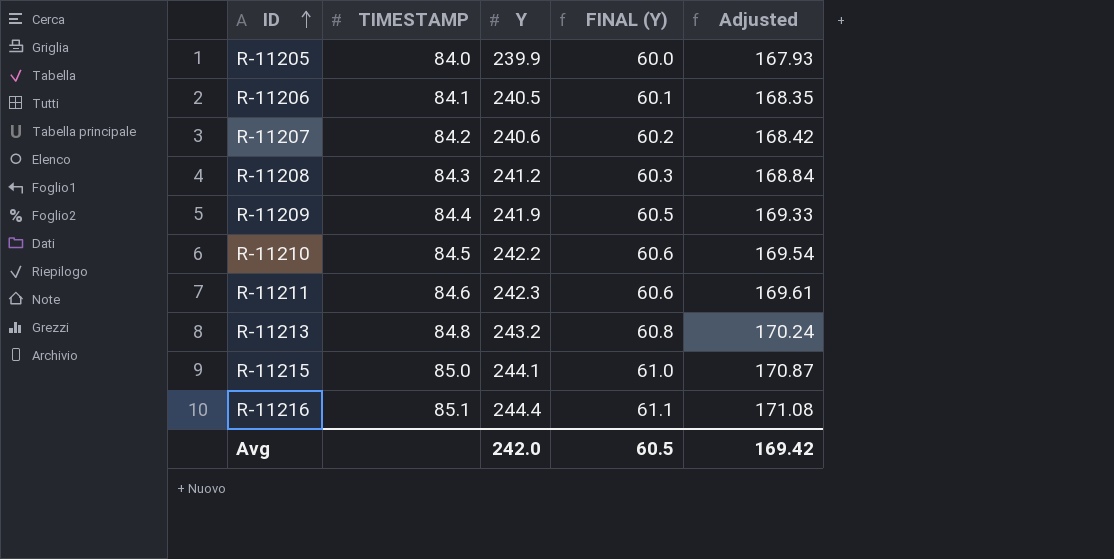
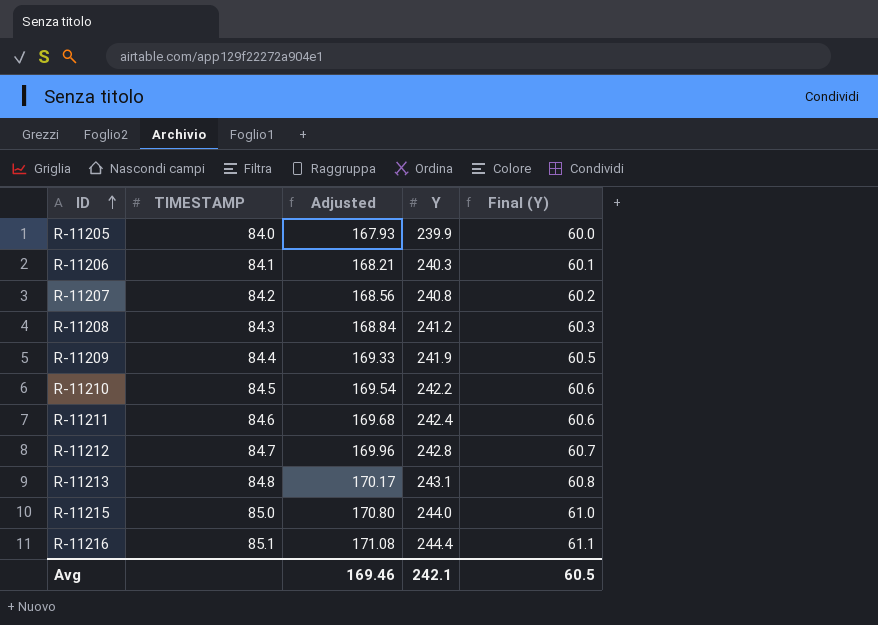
column Adjusted | position: 5 -> 3
column name: FINAL (Y) -> Final (Y)
R-11206 | Adjusted: 168.35 -> 168.21
R-11206 | Y: 240.5 -> 240.3
R-11207 | Adjusted: 168.42 -> 168.56
R-11207 | Y: 240.6 -> 240.8
R-11211 | Adjusted: 169.61 -> 169.68
R-11211 | Y: 242.3 -> 242.4
row R-11212: none -> 84.7 | 169.96 | 242.8 | 60.7
R-11213 | Adjusted: 170.24 -> 170.17
R-11213 | Y: 243.2 -> 243.1
R-11215 | Adjusted: 170.87 -> 170.80
R-11215 | Y: 244.1 -> 244.0
Avg | Adjusted: 169.42 -> 169.46
Avg | Y: 242.0 -> 242.1

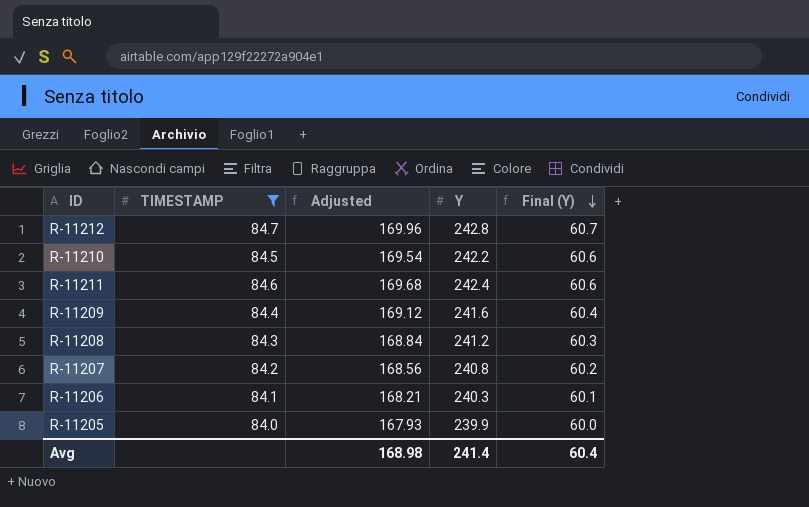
filter: none -> TIMESTAMP <= 84.7
row order: ID ascending -> Final (Y) descending
R-11209 | Adjusted: 169.33 -> 169.12
R-11209 | Y: 241.9 -> 241.6
R-11209 | Final (Y): 60.5 -> 60.4
Avg | Adjusted: 169.46 -> 168.98
Avg | Y: 242.1 -> 241.4
Avg | Final (Y): 60.5 -> 60.4

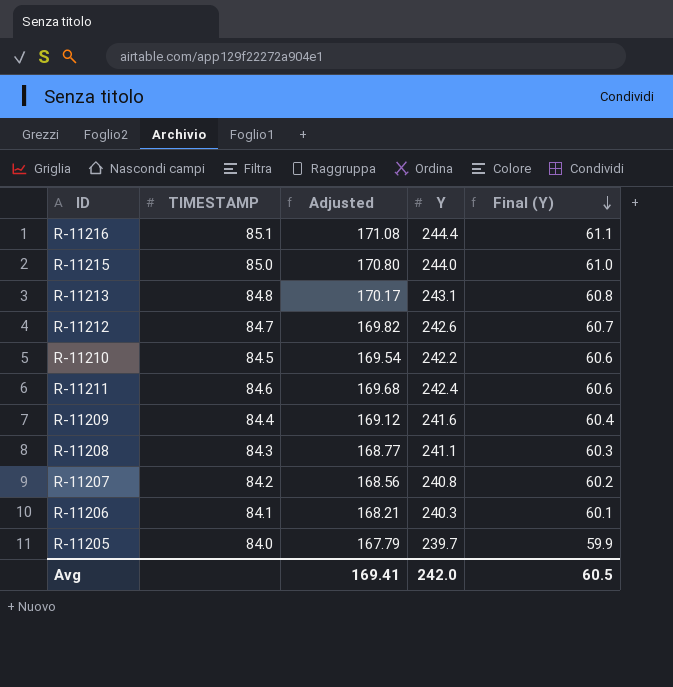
filter: TIMESTAMP <= 84.7 -> none
R-11212 | Adjusted: 169.96 -> 169.82
R-11212 | Y: 242.8 -> 242.6
R-11208 | Adjusted: 168.84 -> 168.77
R-11208 | Y: 241.2 -> 241.1
R-11205 | Adjusted: 167.93 -> 167.79
R-11205 | Y: 239.9 -> 239.7
R-11205 | Final (Y): 60.0 -> 59.9
Avg | Adjusted: 168.98 -> 169.41
Avg | Y: 241.4 -> 242.0
Avg | Final (Y): 60.4 -> 60.5

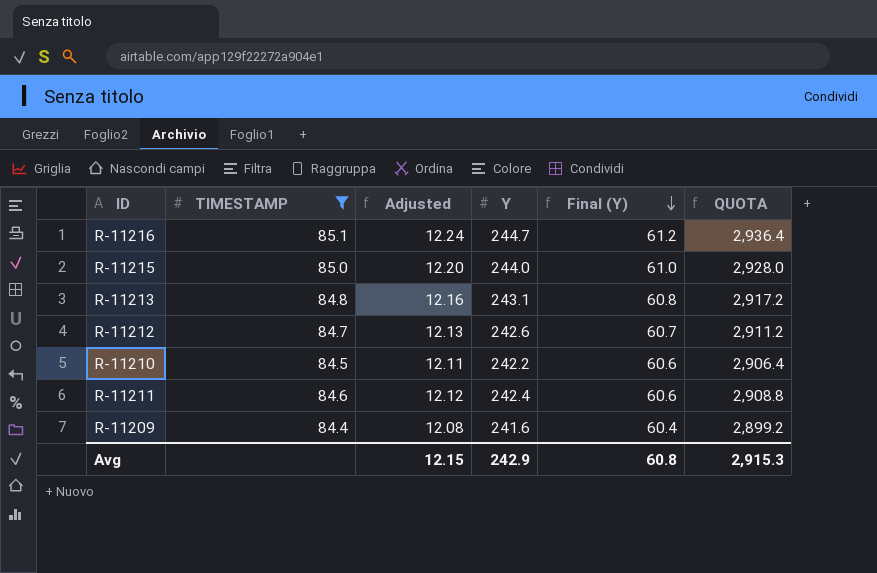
filter: none -> TIMESTAMP >= 84.4
column Adjusted | formula: [Y] * 0.7 -> [Y] * 0.05
column QUOTA | formula: none -> [Y] * 12
R-11216 | Y: 244.4 -> 244.7
R-11216 | Final (Y): 61.1 -> 61.2
Avg | Adjusted: 169.41 -> 12.15
Avg | Y: 242.0 -> 242.9
Avg | Final (Y): 60.5 -> 60.8

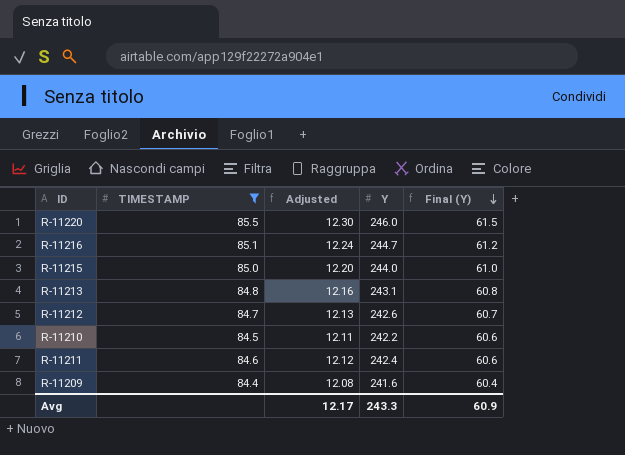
column QUOTA | formula: [Y] * 12 -> none
row R-11220: none -> 85.5 | 12.30 | 246.0 | 61.5
Avg | Adjusted: 12.15 -> 12.17
Avg | Y: 242.9 -> 243.3
Avg | Final (Y): 60.8 -> 60.9

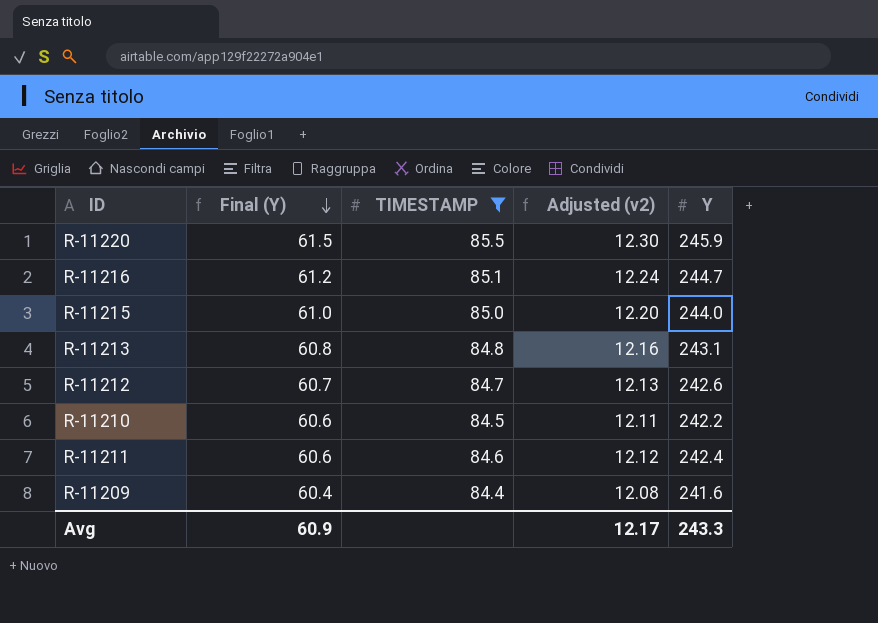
column Final (Y) | position: 5 -> 2
column name: Adjusted -> Adjusted (v2)
R-11220 | Y: 246.0 -> 245.9

